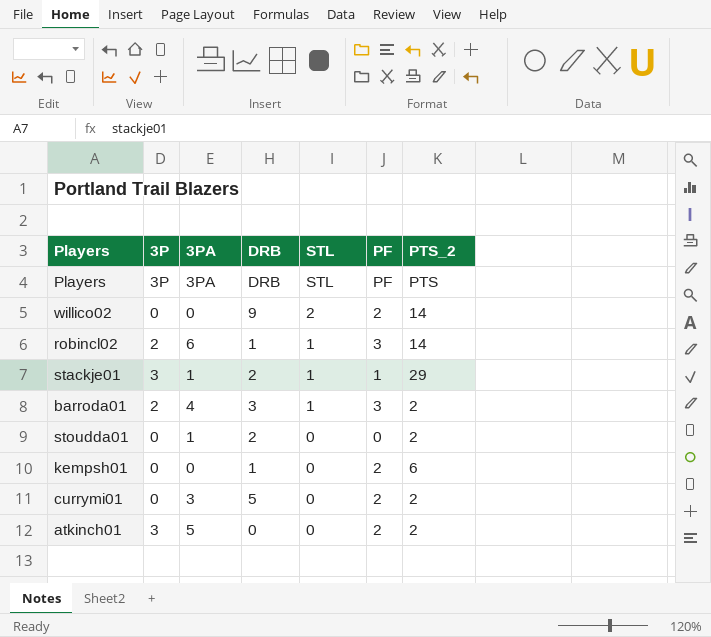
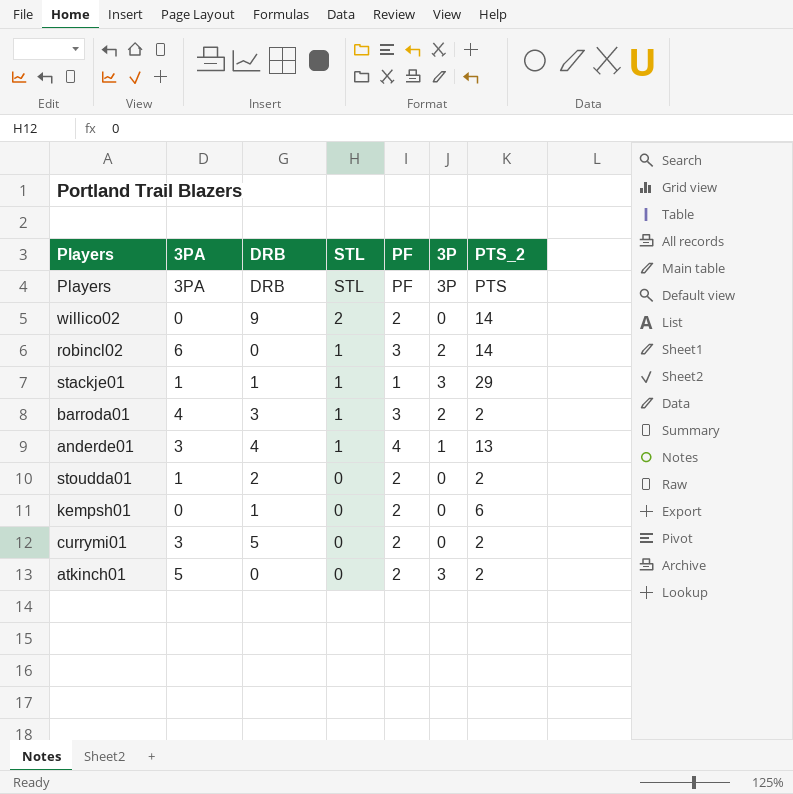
column 3P | position: 2 -> 6
robincl02 | DRB: 1 -> 0
stackje01 | DRB: 2 -> 1
row anderde01: none -> 3 | 4 | 1 | 4 | 1 | 13
stoudda01 | PF: 0 -> 2

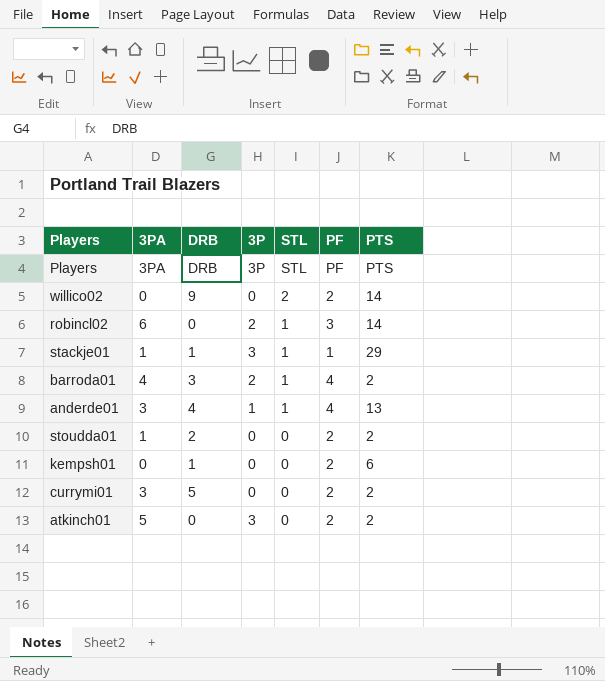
column 3P | position: 6 -> 4
column name: PTS_2 -> PTS
barroda01 | PF: 3 -> 4

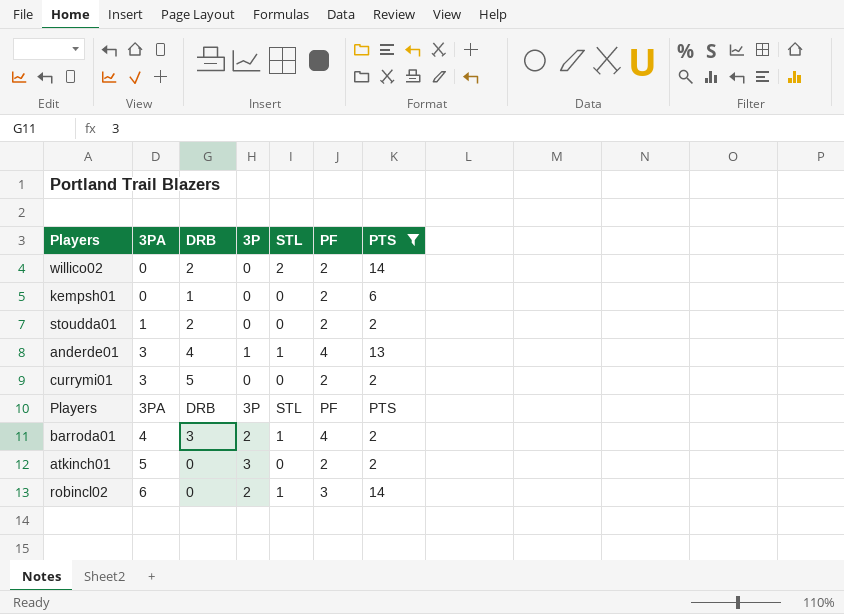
filter: none -> PTS != 29
row order: STL descending -> 3PA ascending
willico02 | DRB: 9 -> 2

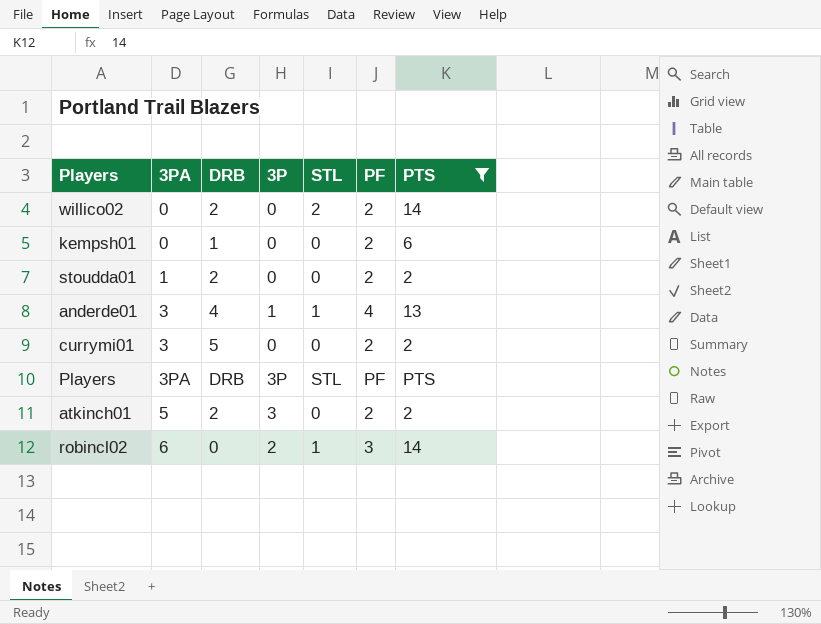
row barroda01: 4 | 3 | 2 | 1 | 4 | 2 -> none
atkinch01 | DRB: 0 -> 2

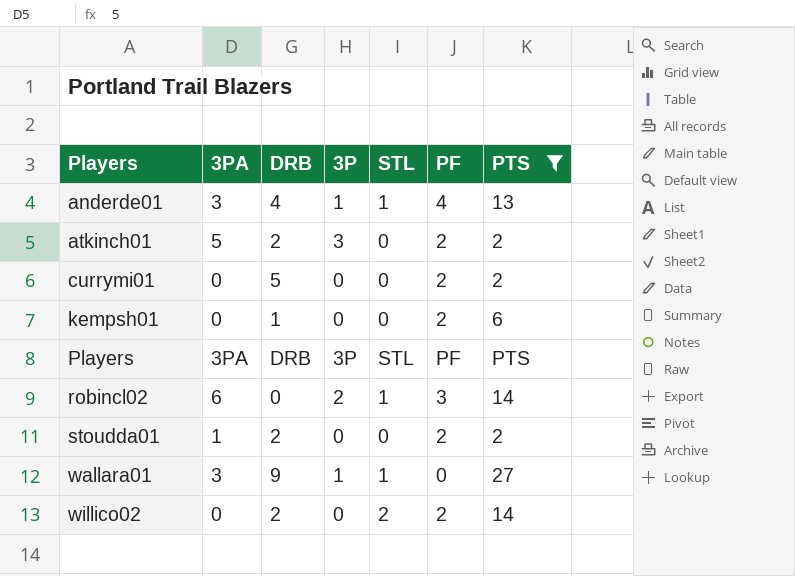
row order: 3PA ascending -> Players ascending
currymi01 | 3PA: 3 -> 0
row wallara01: none -> 3 | 9 | 1 | 1 | 0 | 27

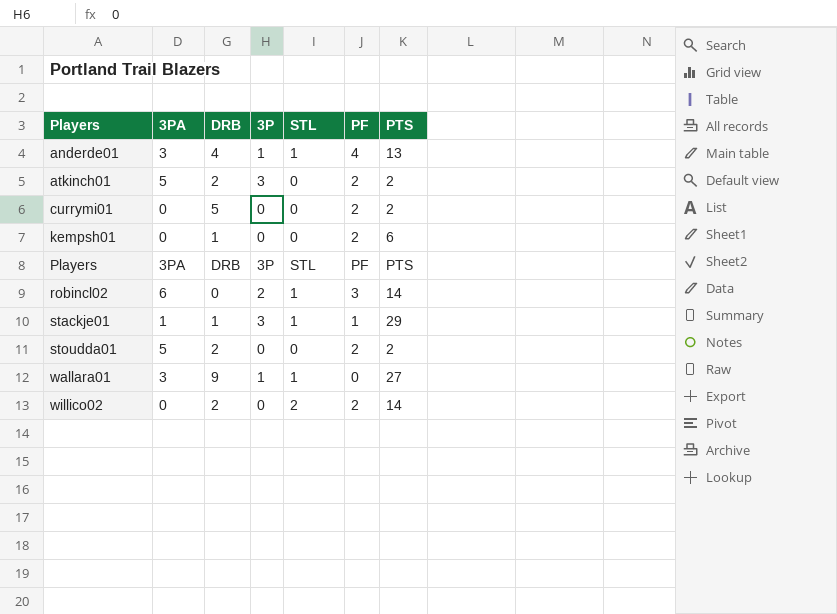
filter: PTS != 29 -> none
stoudda01 | 3PA: 1 -> 5

